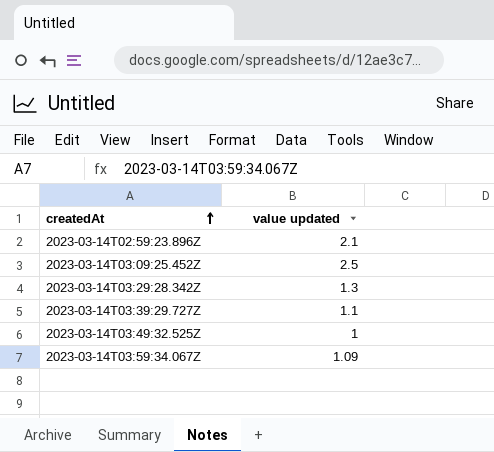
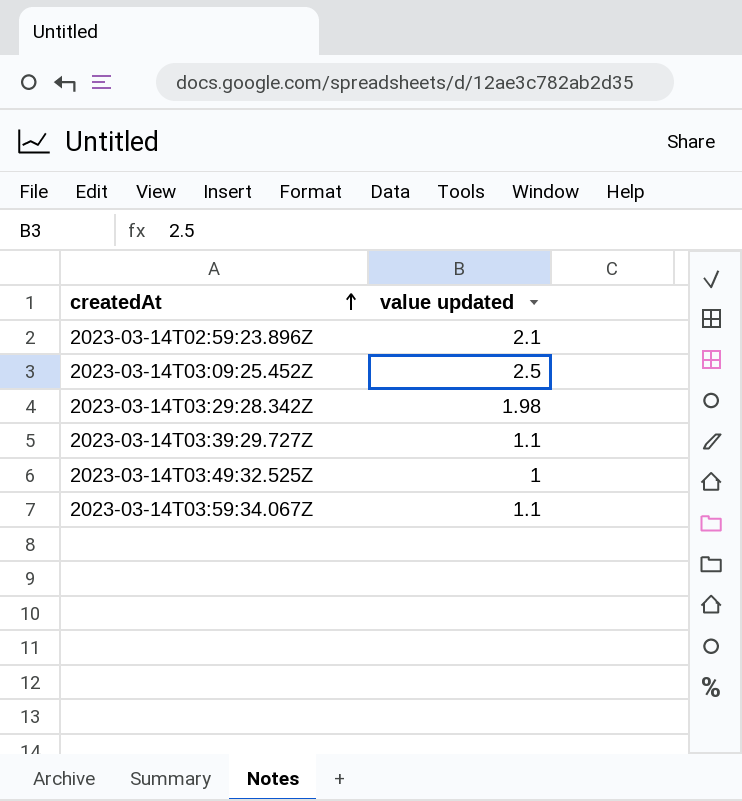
2023-03-14T03:29:28.342Z | value updated: 1.3 -> 1.98
2023-03-14T03:59:34.067Z | value updated: 1.09 -> 1.1

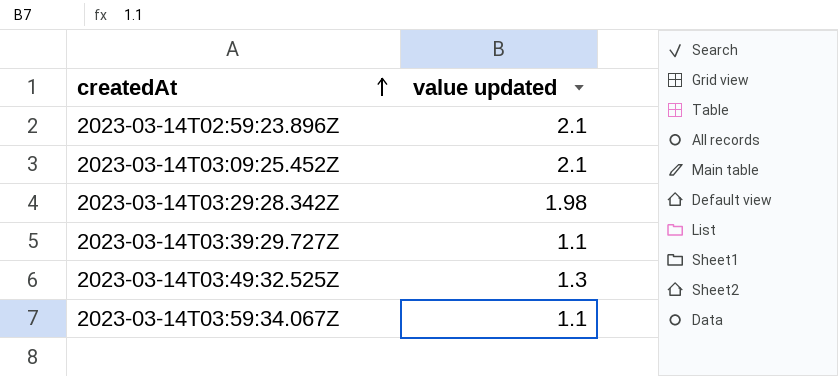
2023-03-14T03:09:25.452Z | value updated: 2.5 -> 2.1
2023-03-14T03:49:32.525Z | value updated: 1 -> 1.3

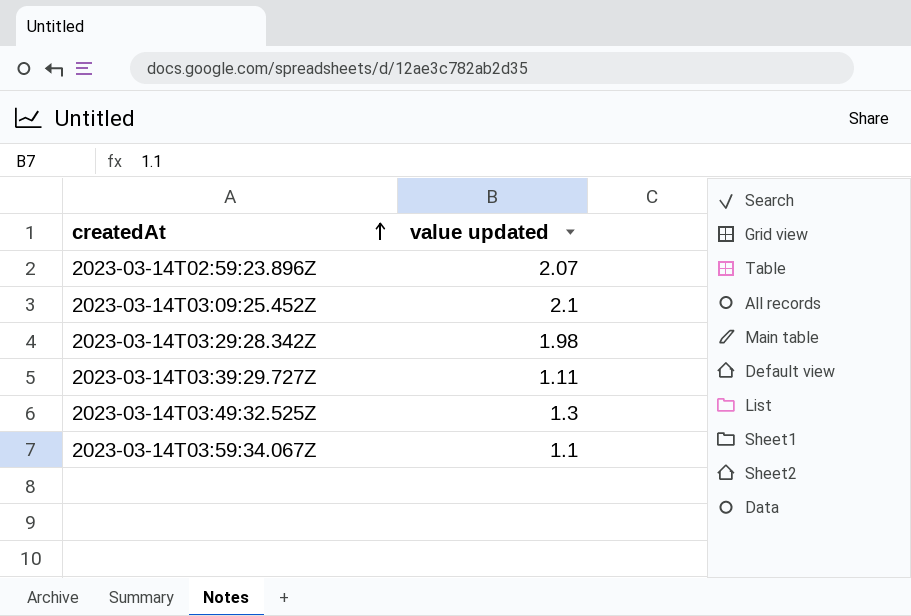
2023-03-14T02:59:23.896Z | value updated: 2.1 -> 2.07
2023-03-14T03:39:29.727Z | value updated: 1.1 -> 1.11

